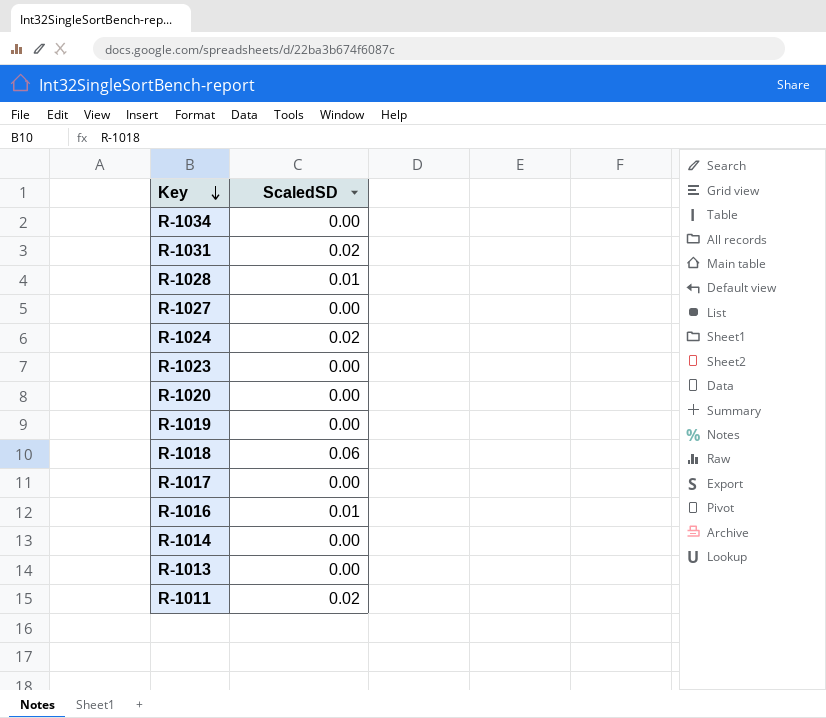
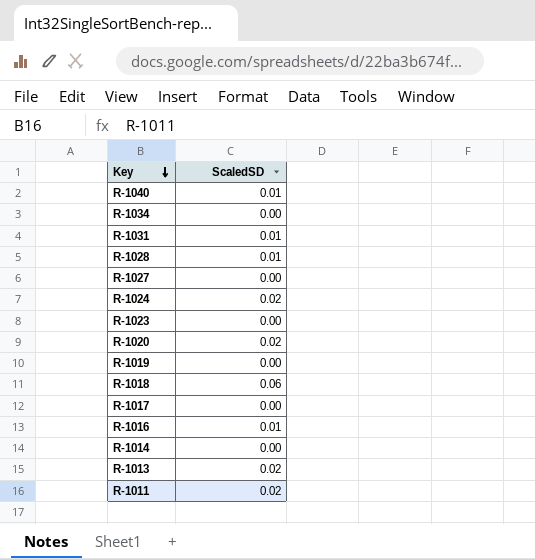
row R-1040: none -> 0.01
R-1031 | ScaledSD: 0.02 -> 0.01
R-1020 | ScaledSD: 0.00 -> 0.02
R-1013 | ScaledSD: 0.00 -> 0.02

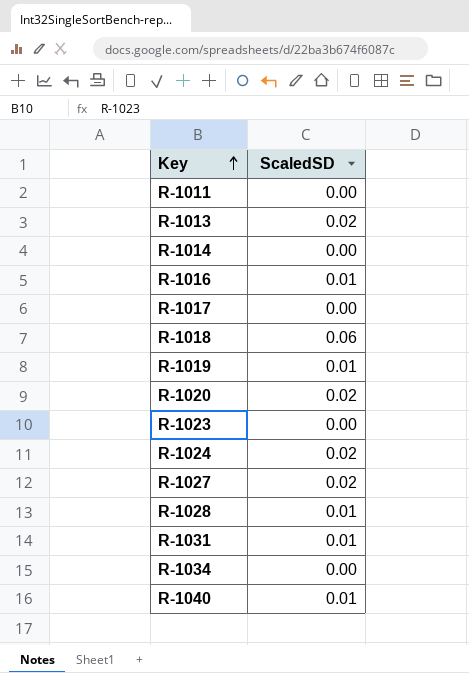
row order: Key descending -> Key ascending
R-1011 | ScaledSD: 0.02 -> 0.00
R-1019 | ScaledSD: 0.00 -> 0.01
R-1027 | ScaledSD: 0.00 -> 0.02

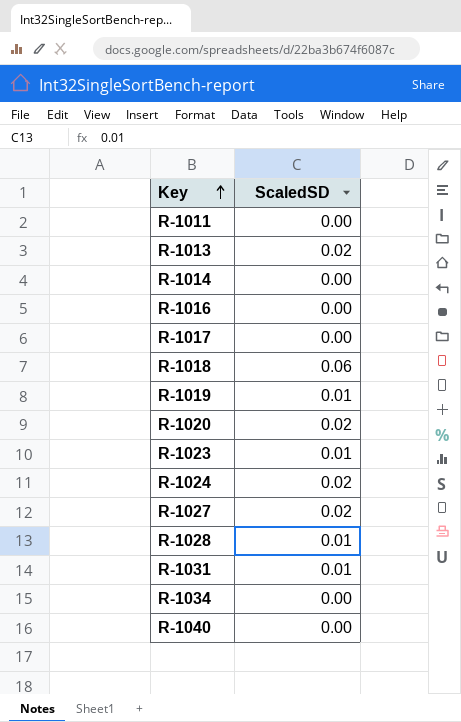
R-1016 | ScaledSD: 0.01 -> 0.00
R-1023 | ScaledSD: 0.00 -> 0.01
R-1040 | ScaledSD: 0.01 -> 0.00

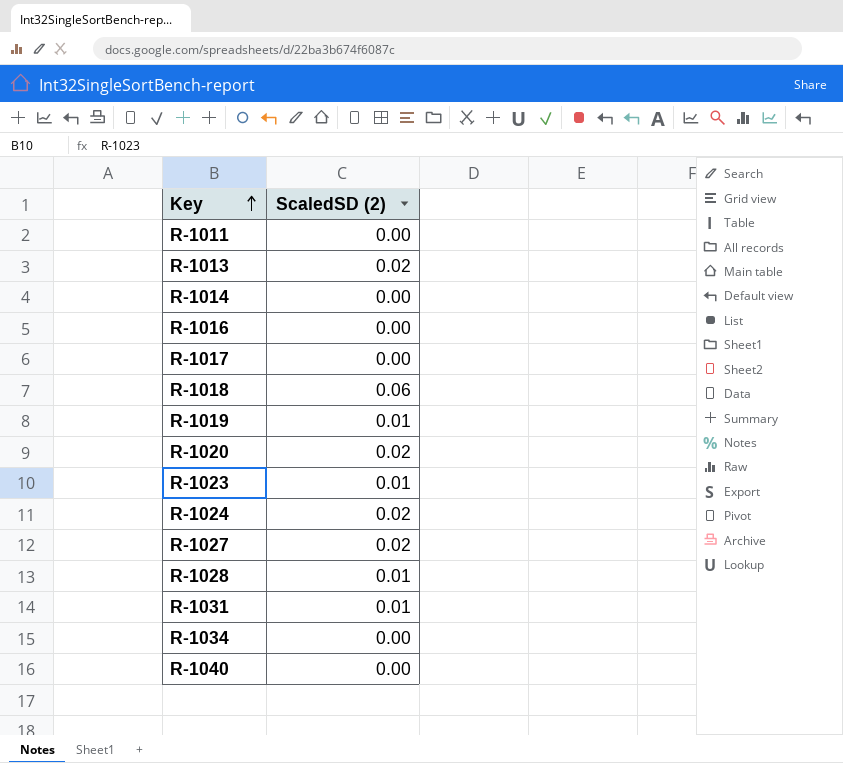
column name: ScaledSD -> ScaledSD (2)

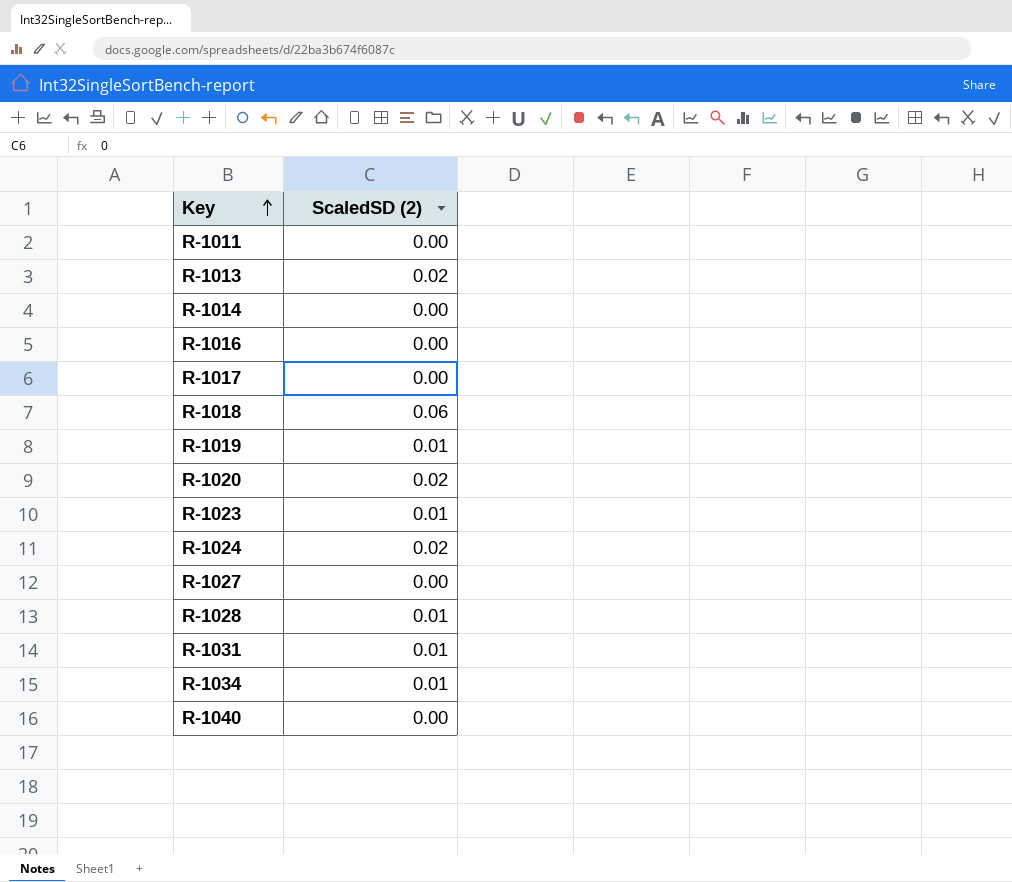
R-1027 | ScaledSD (2): 0.02 -> 0.00
R-1034 | ScaledSD (2): 0.00 -> 0.01

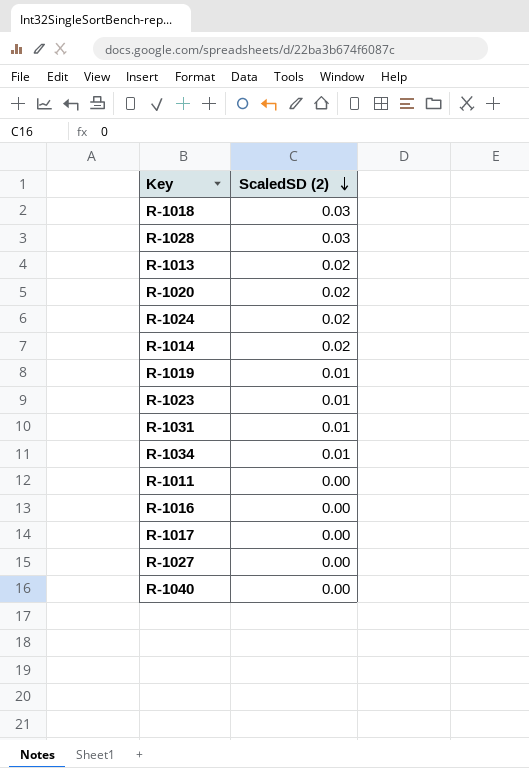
row order: Key ascending -> ScaledSD (2) descending
R-1018 | ScaledSD (2): 0.06 -> 0.03
R-1028 | ScaledSD (2): 0.01 -> 0.03
R-1014 | ScaledSD (2): 0.00 -> 0.02

